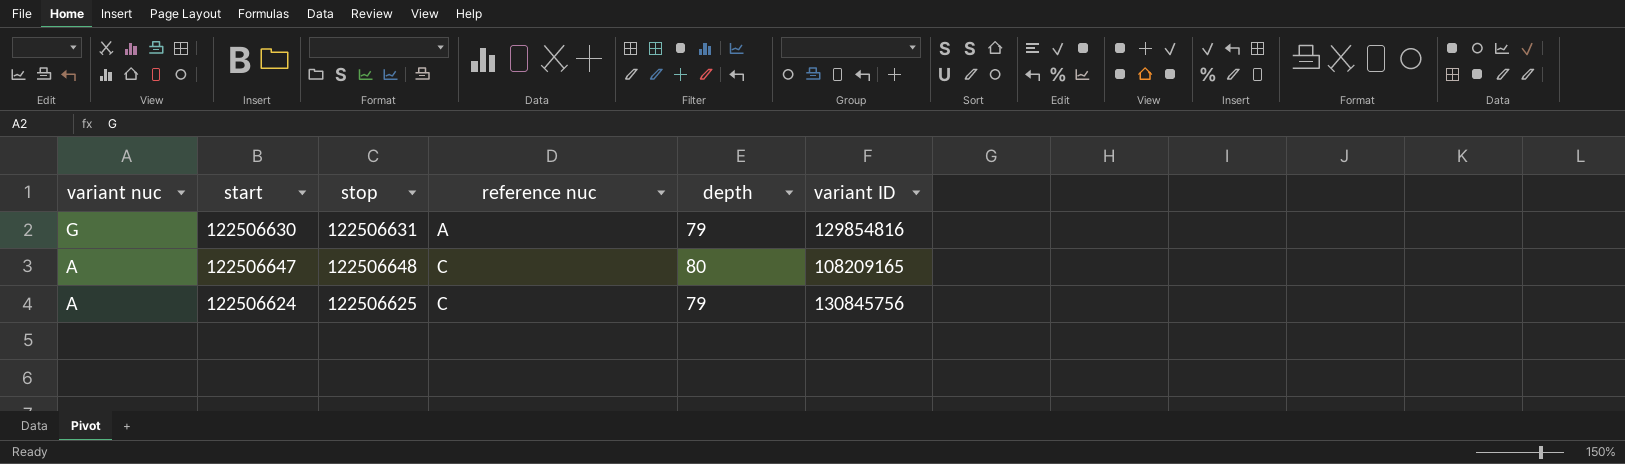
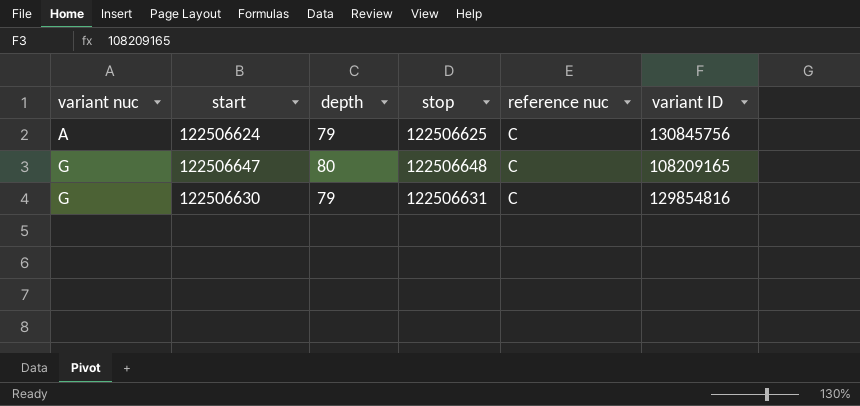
row order: variant nuc descending -> variant nuc ascending
column depth | position: 5 -> 3
122506647 | variant nuc: A -> G
122506630 | reference nuc: A -> C

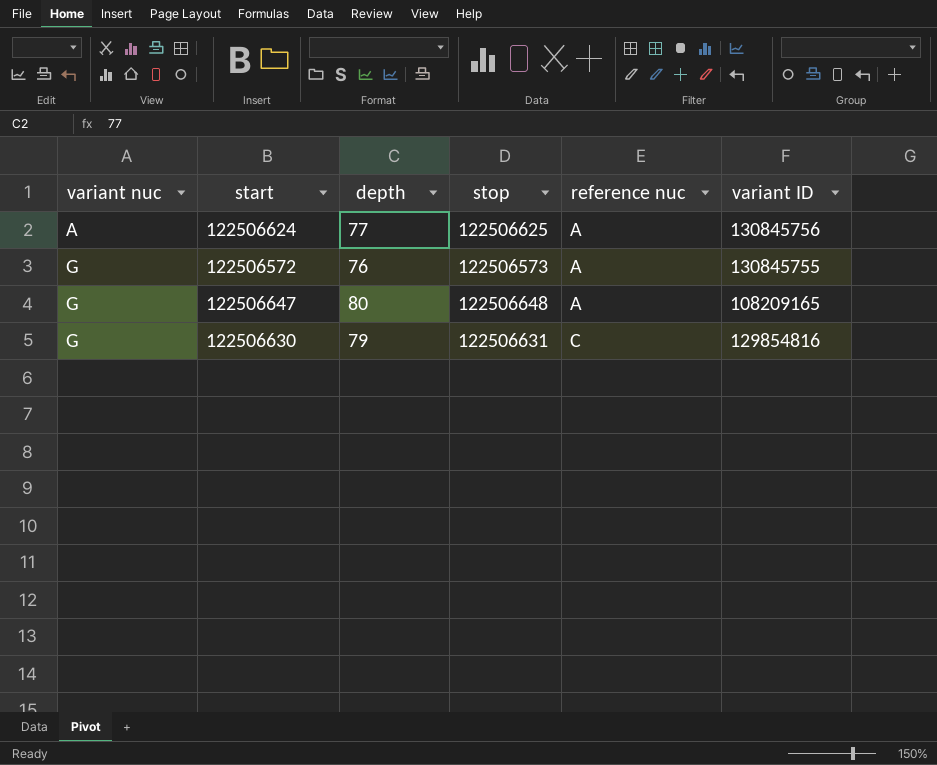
122506624 | depth: 79 -> 77
122506624 | reference nuc: C -> A
row 122506572: none -> G | 76 | 122506573 | A | 130845755
122506647 | reference nuc: C -> A

